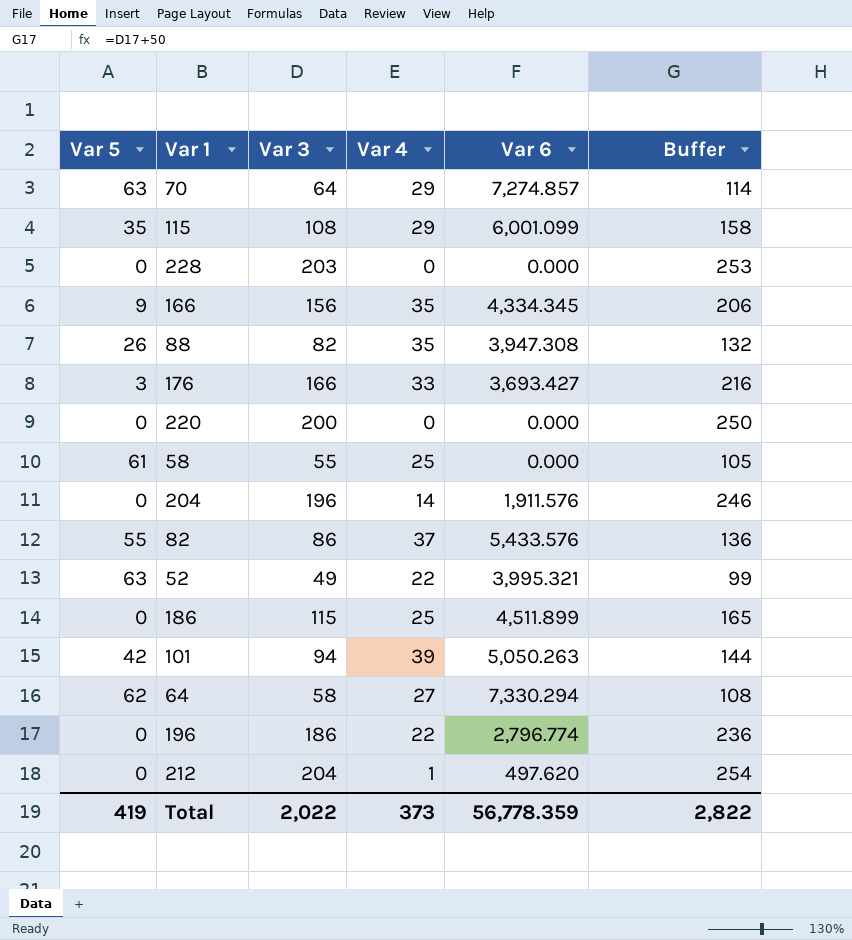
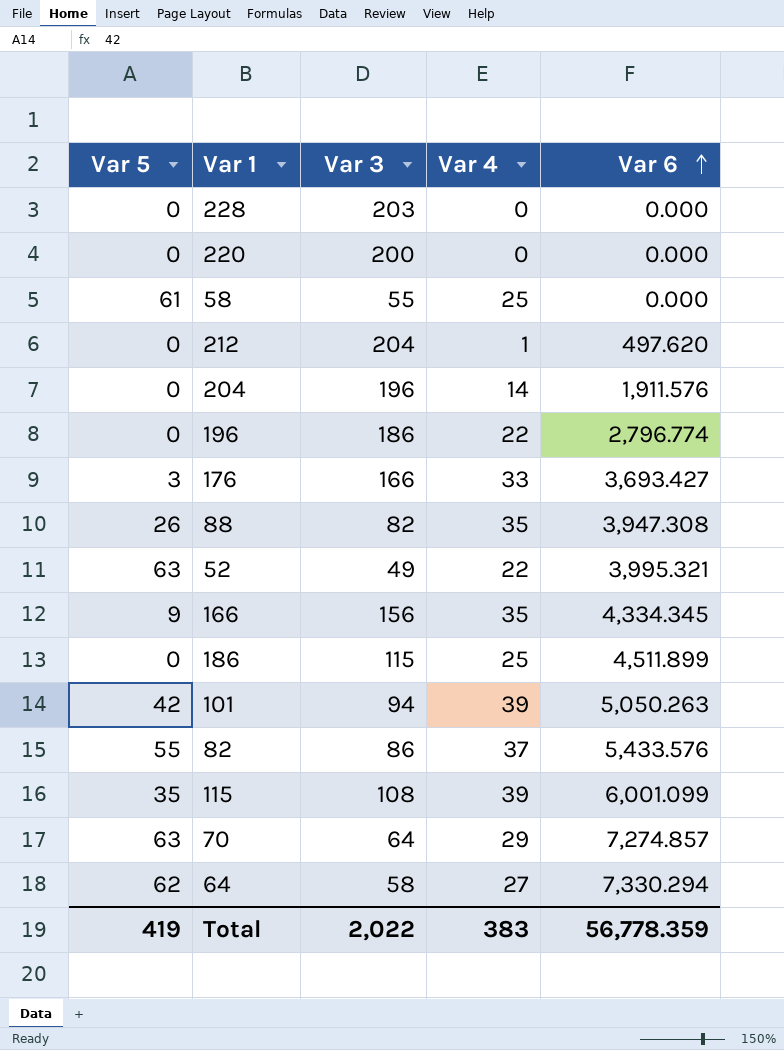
row order: none -> Var 6 ascending
column Buffer | formula: [Var 3] + 50 -> none
115 | Var 4: 29 -> 39
Total | Var 4: 373 -> 383

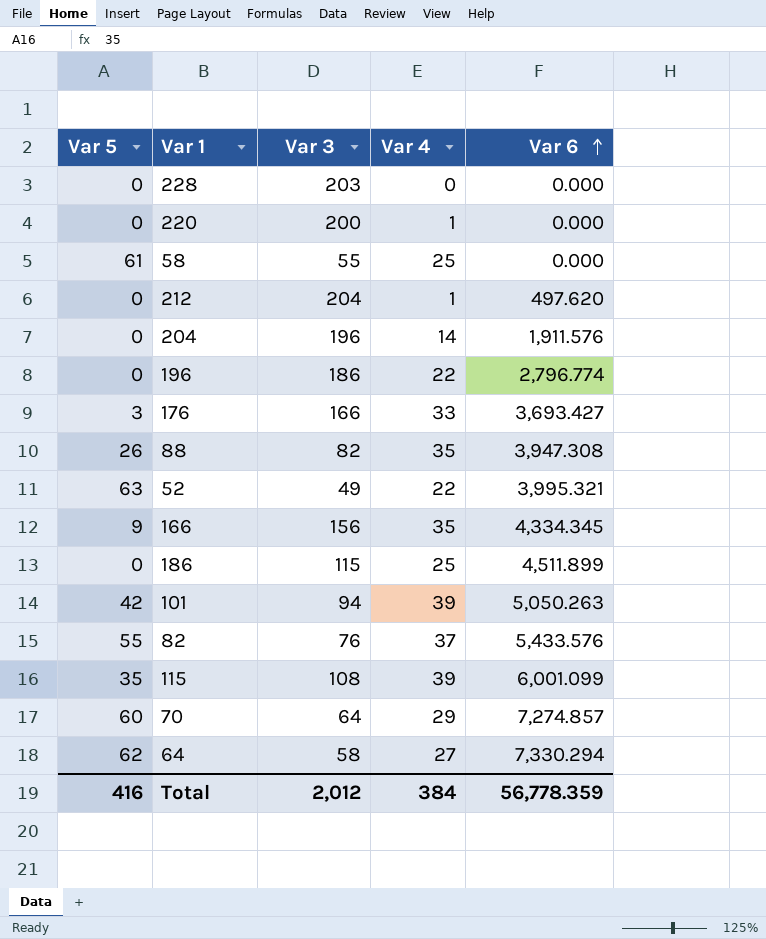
220 | Var 4: 0 -> 1
82 | Var 3: 86 -> 76
70 | Var 5: 63 -> 60
Total | Var 5: 419 -> 416
Total | Var 3: 2,022 -> 2,012
Total | Var 4: 383 -> 384

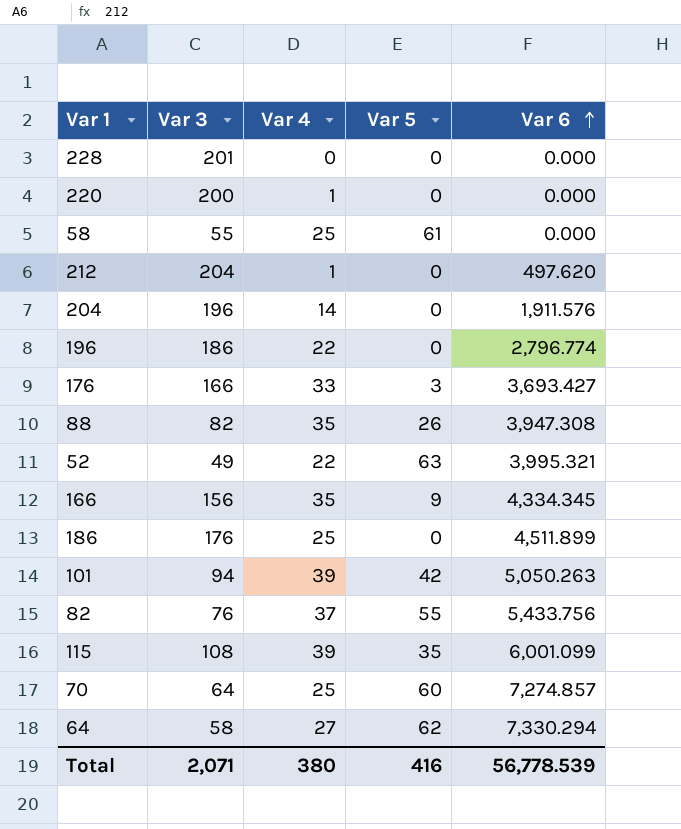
column Var 5 | position: 1 -> 4
228 | Var 3: 203 -> 201
186 | Var 3: 115 -> 176
82 | Var 6: 5,433.576 -> 5,433.756
70 | Var 4: 29 -> 25
Total | Var 3: 2,012 -> 2,071
Total | Var 4: 384 -> 380
Total | Var 6: 56,778.359 -> 56,778.539

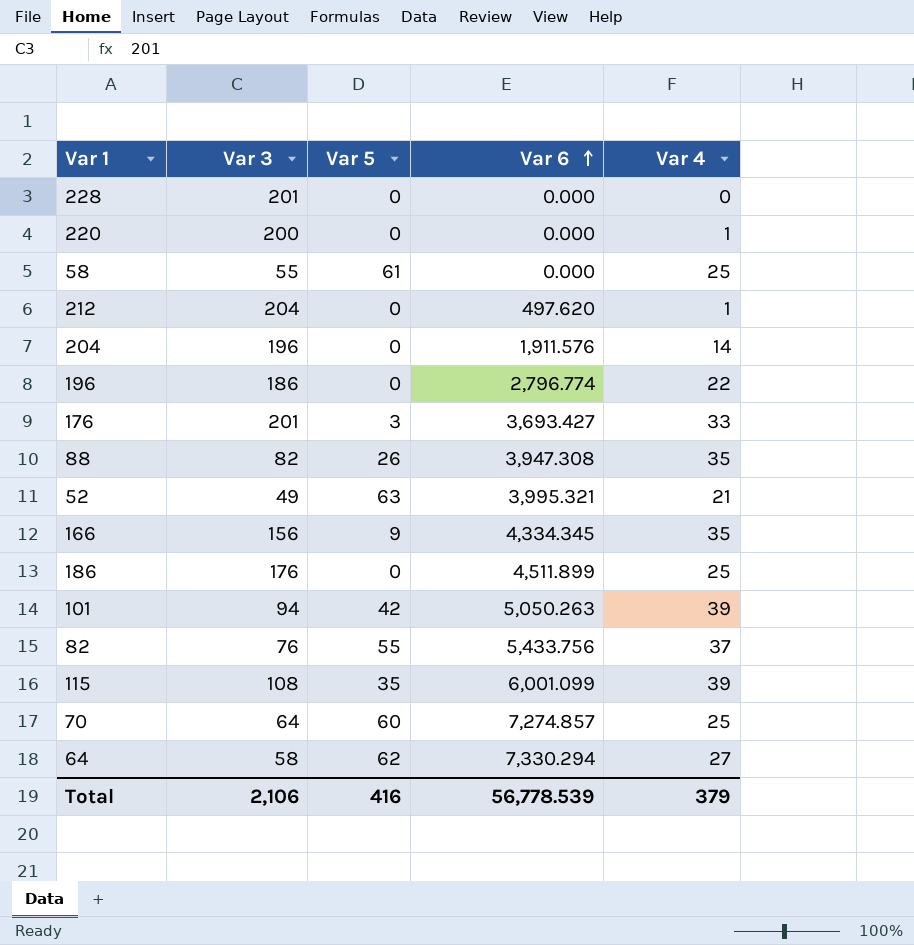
column Var 4 | position: 3 -> 5
176 | Var 3: 166 -> 201
52 | Var 4: 22 -> 21
Total | Var 3: 2,071 -> 2,106
Total | Var 4: 380 -> 379

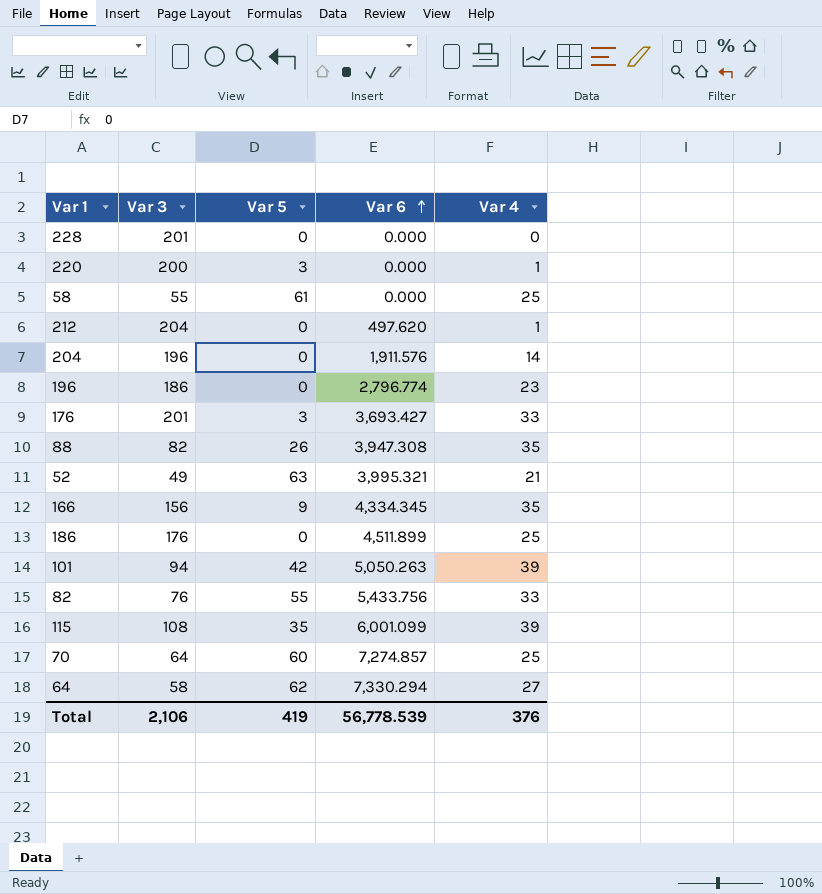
220 | Var 5: 0 -> 3
196 | Var 4: 22 -> 23
82 | Var 4: 37 -> 33
Total | Var 5: 416 -> 419
Total | Var 4: 379 -> 376

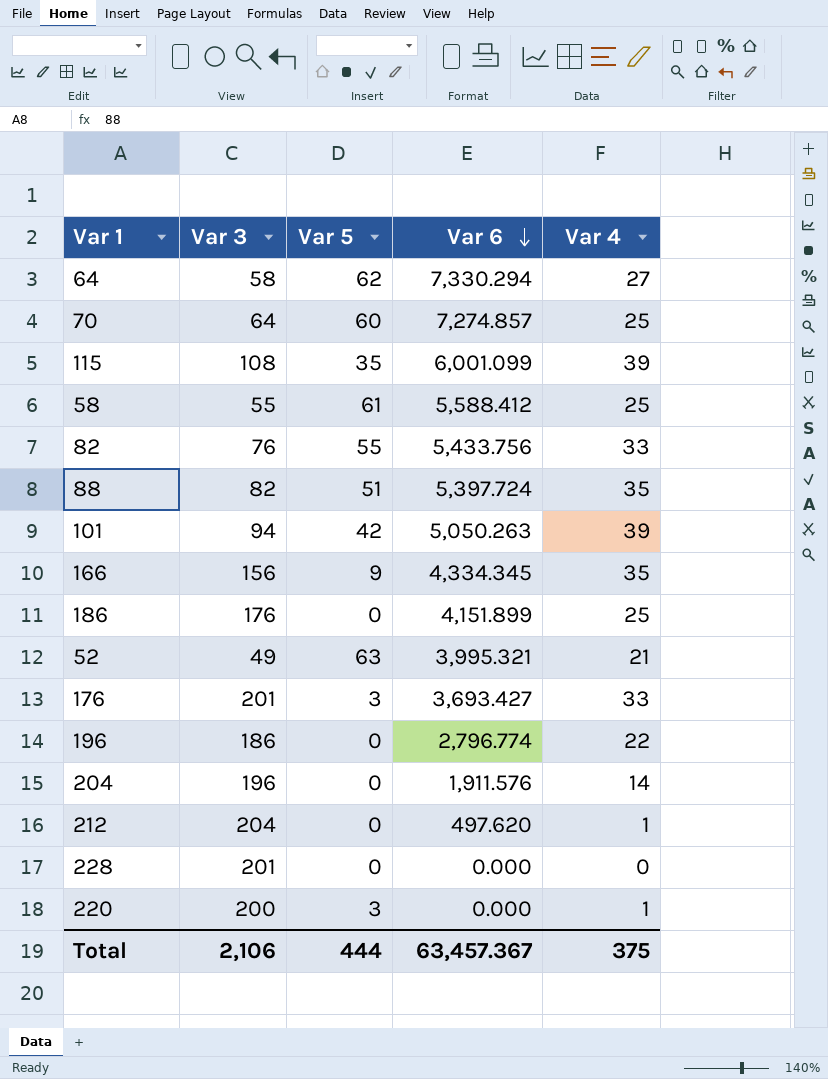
row order: Var 6 ascending -> Var 6 descending
58 | Var 6: 0.000 -> 5,588.412
88 | Var 5: 26 -> 51
88 | Var 6: 3,947.308 -> 5,397.724
186 | Var 6: 4,511.899 -> 4,151.899
196 | Var 4: 23 -> 22
Total | Var 5: 419 -> 444
Total | Var 6: 56,778.539 -> 63,457.367
Total | Var 4: 376 -> 375

